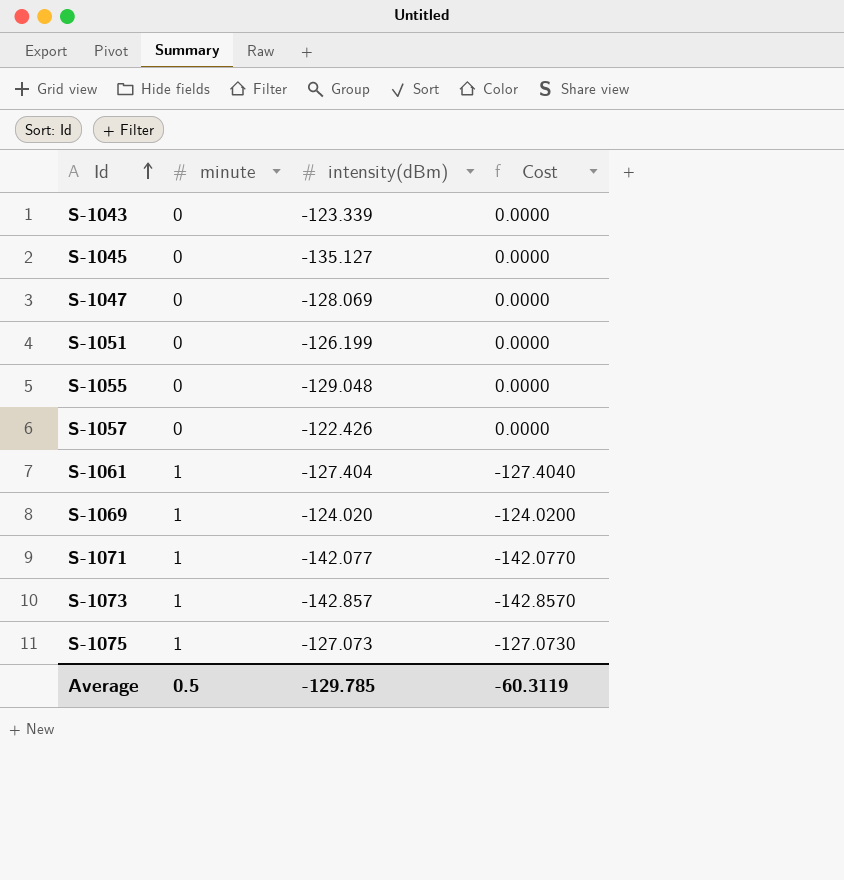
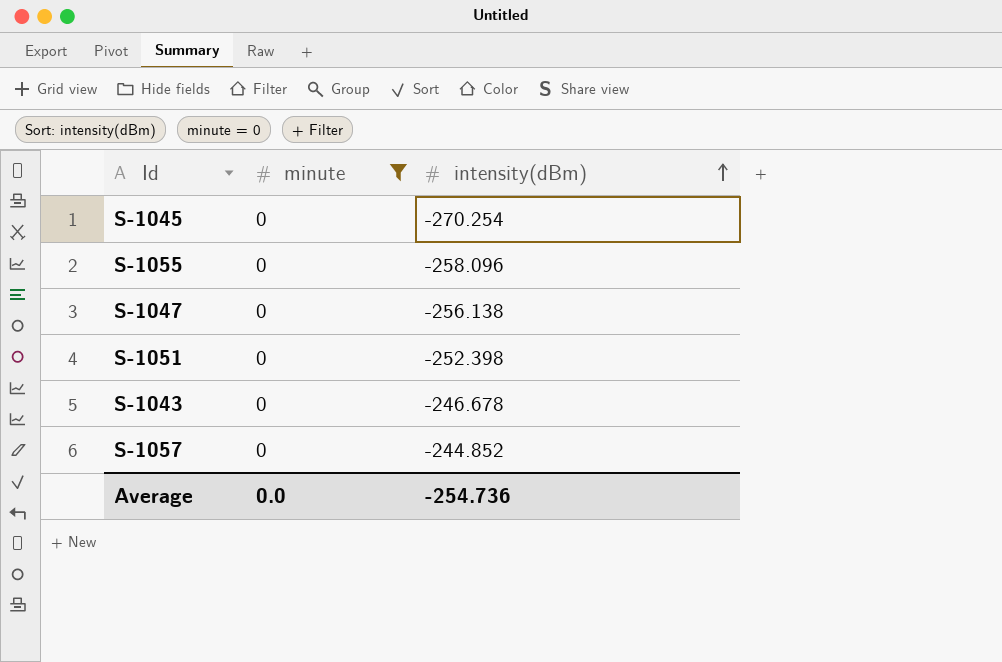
filter: none -> minute = 0
row order: Id ascending -> intensity(dBm) ascending
column Cost | formula: [minute] * [intensity(dBm)] -> none
S-1045 | intensity(dBm): -135.127 -> -270.254
S-1055 | intensity(dBm): -129.048 -> -258.096
S-1047 | intensity(dBm): -128.069 -> -256.138
S-1051 | intensity(dBm): -126.199 -> -252.398
S-1043 | intensity(dBm): -123.339 -> -246.678
S-1057 | intensity(dBm): -122.426 -> -244.852
Average | minute: 0.5 -> 0.0
Average | intensity(dBm): -129.785 -> -254.736

